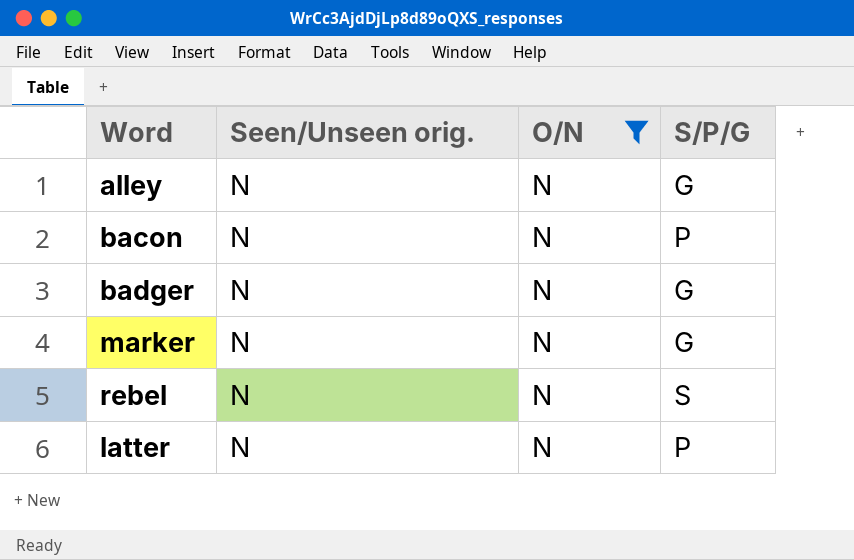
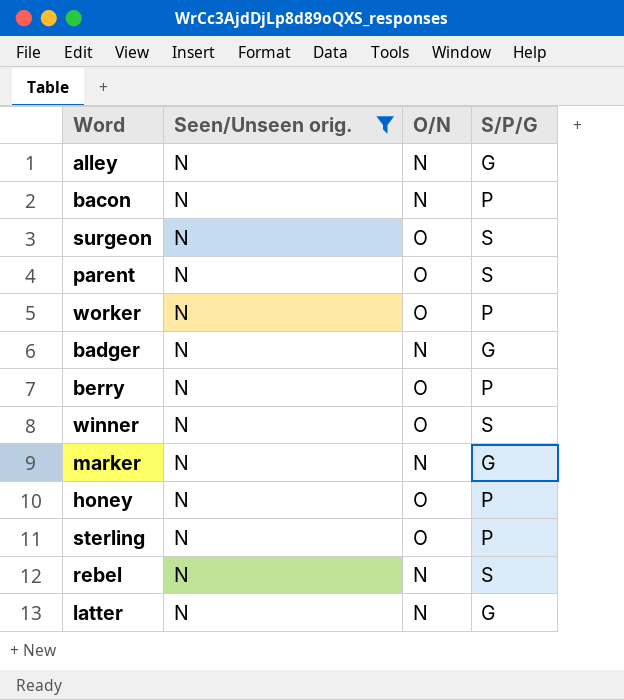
filter: O/N = N -> Seen/Unseen orig. = N
latter | S/P/G: P -> G

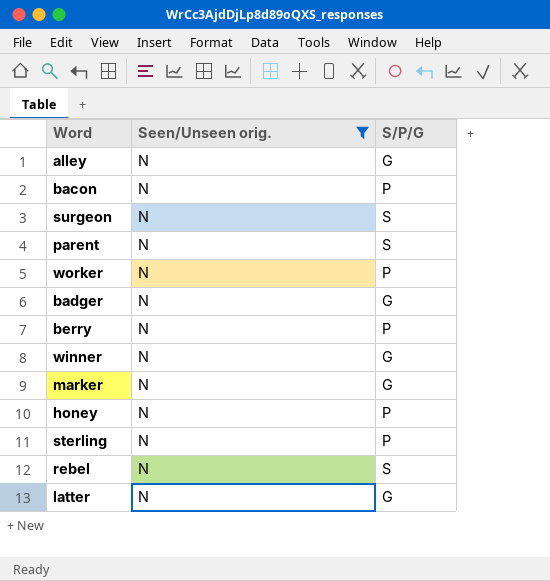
column O/N | position: 3 -> none
winner | S/P/G: S -> G

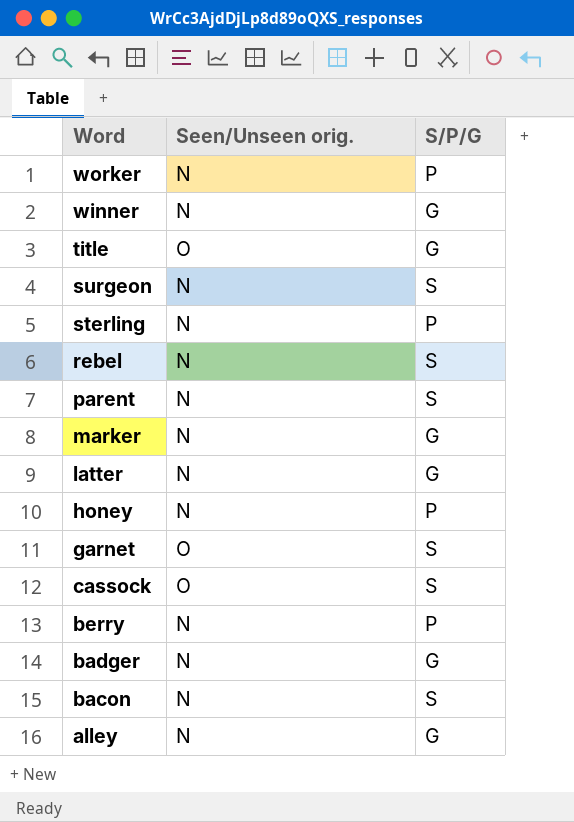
filter: Seen/Unseen orig. = N -> none
row order: none -> Word descending
bacon | S/P/G: P -> S

